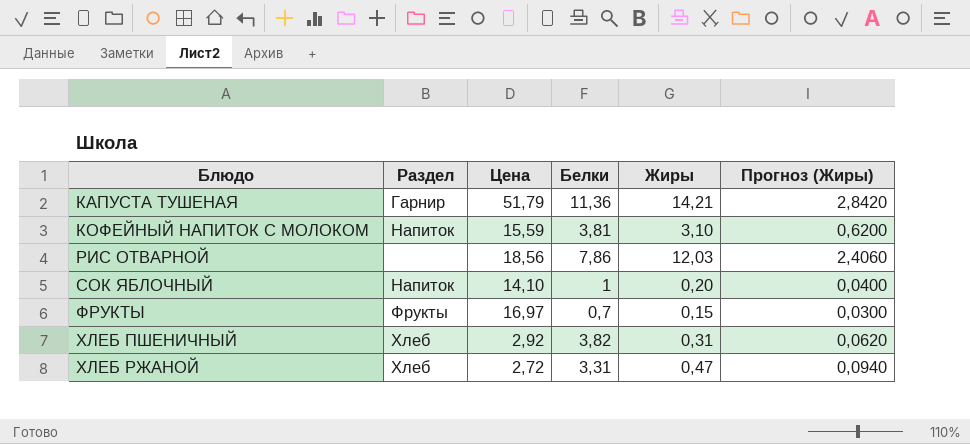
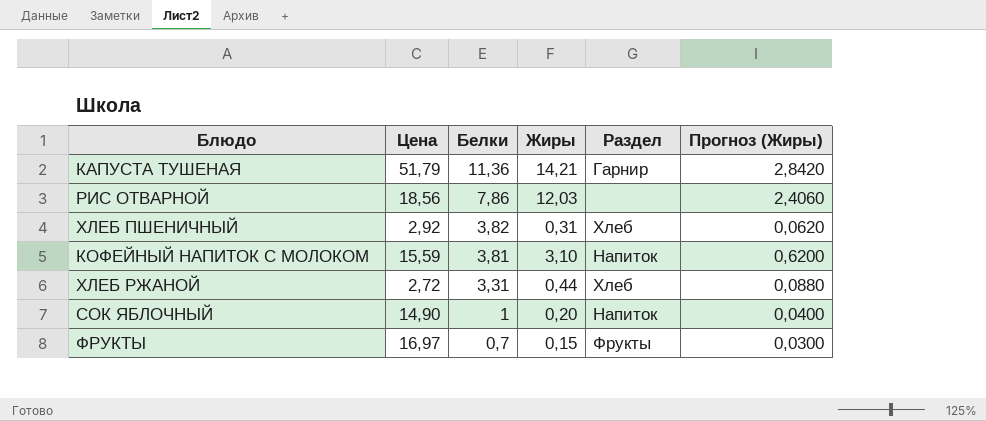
row order: Блюдо ascending -> Белки descending
column Раздел | position: 2 -> 5
ХЛЕБ РЖАНОЙ | Жиры: 0,47 -> 0,44
ХЛЕБ РЖАНОЙ | Прогноз (Жиры): 0,0940 -> 0,0880
СОК ЯБЛОЧНЫЙ | Цена: 14,10 -> 14,90

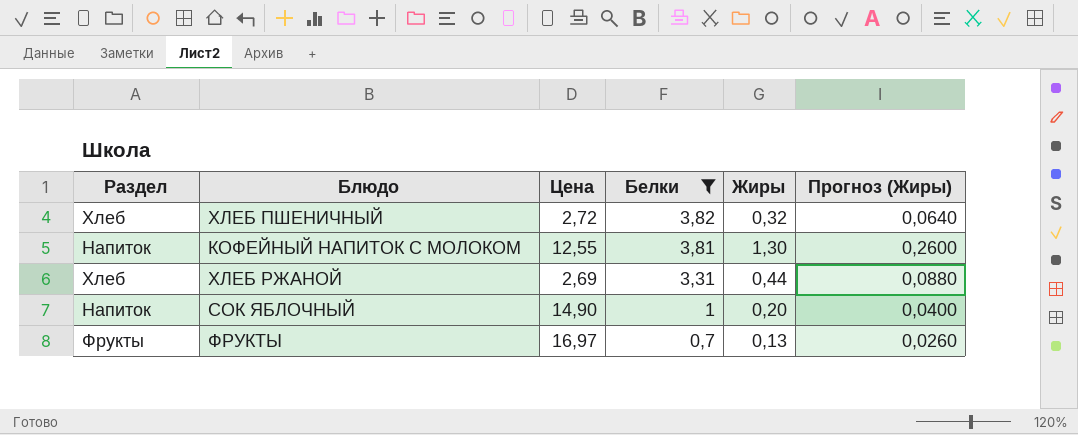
filter: none -> Белки <= 3,82
column Раздел | position: 5 -> 1
ХЛЕБ ПШЕНИЧНЫЙ | Цена: 2,92 -> 2,72
ХЛЕБ ПШЕНИЧНЫЙ | Жиры: 0,31 -> 0,32
ХЛЕБ ПШЕНИЧНЫЙ | Прогноз (Жиры): 0,0620 -> 0,0640
КОФЕЙНЫЙ НАПИТОК С МОЛОКОМ | Цена: 15,59 -> 12,55
КОФЕЙНЫЙ НАПИТОК С МОЛОКОМ | Жиры: 3,10 -> 1,30
КОФЕЙНЫЙ НАПИТОК С МОЛОКОМ | Прогноз (Жиры): 0,6200 -> 0,2600
ХЛЕБ РЖАНОЙ | Цена: 2,72 -> 2,69
ФРУКТЫ | Жиры: 0,15 -> 0,13
ФРУКТЫ | Прогноз (Жиры): 0,0300 -> 0,0260

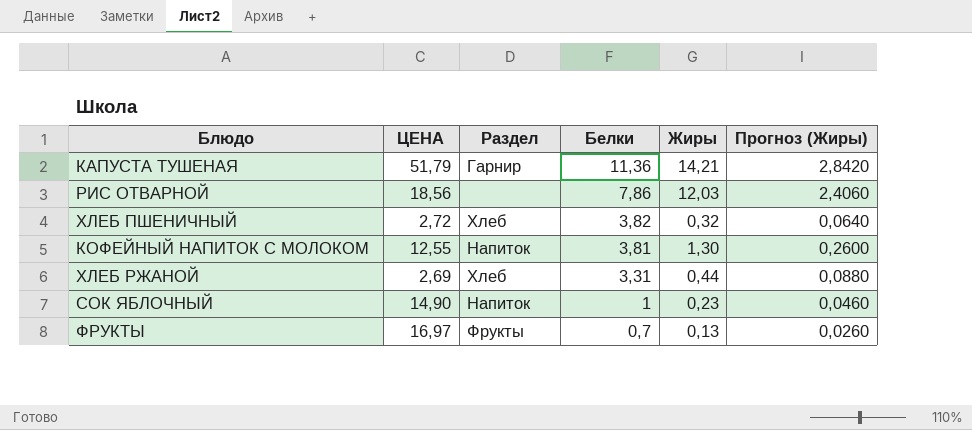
filter: Белки <= 3,82 -> none
column name: Цена -> ЦЕНА
column Раздел | position: 1 -> 3
СОК ЯБЛОЧНЫЙ | Жиры: 0,20 -> 0,23
СОК ЯБЛОЧНЫЙ | Прогноз (Жиры): 0,0400 -> 0,0460

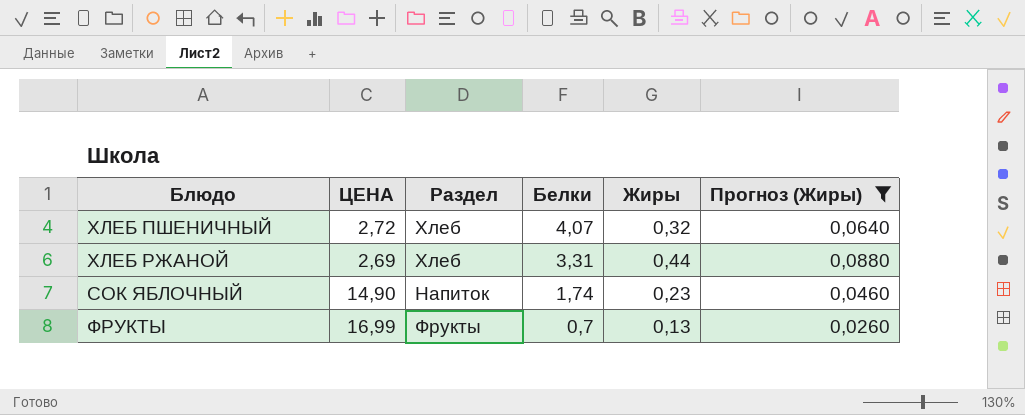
filter: none -> Прогноз (Жиры) <= 0,0880
ХЛЕБ ПШЕНИЧНЫЙ | Белки: 3,82 -> 4,07
СОК ЯБЛОЧНЫЙ | Белки: 1 -> 1,74
ФРУКТЫ | ЦЕНА: 16,97 -> 16,99

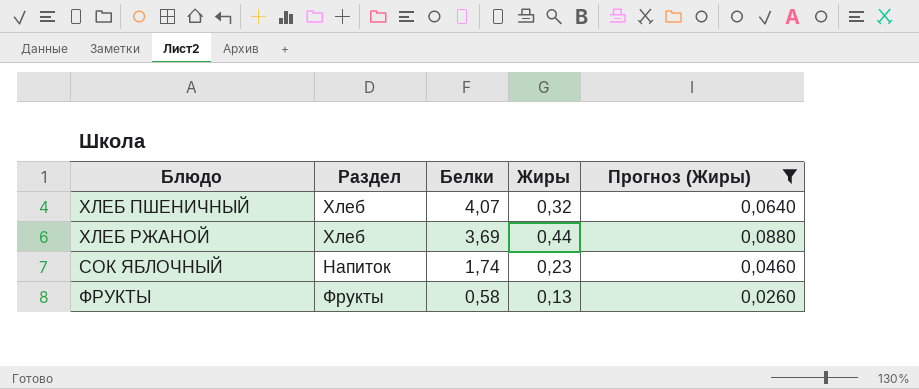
column ЦЕНА | position: 2 -> none
ХЛЕБ РЖАНОЙ | Белки: 3,31 -> 3,69
ФРУКТЫ | Белки: 0,7 -> 0,58

